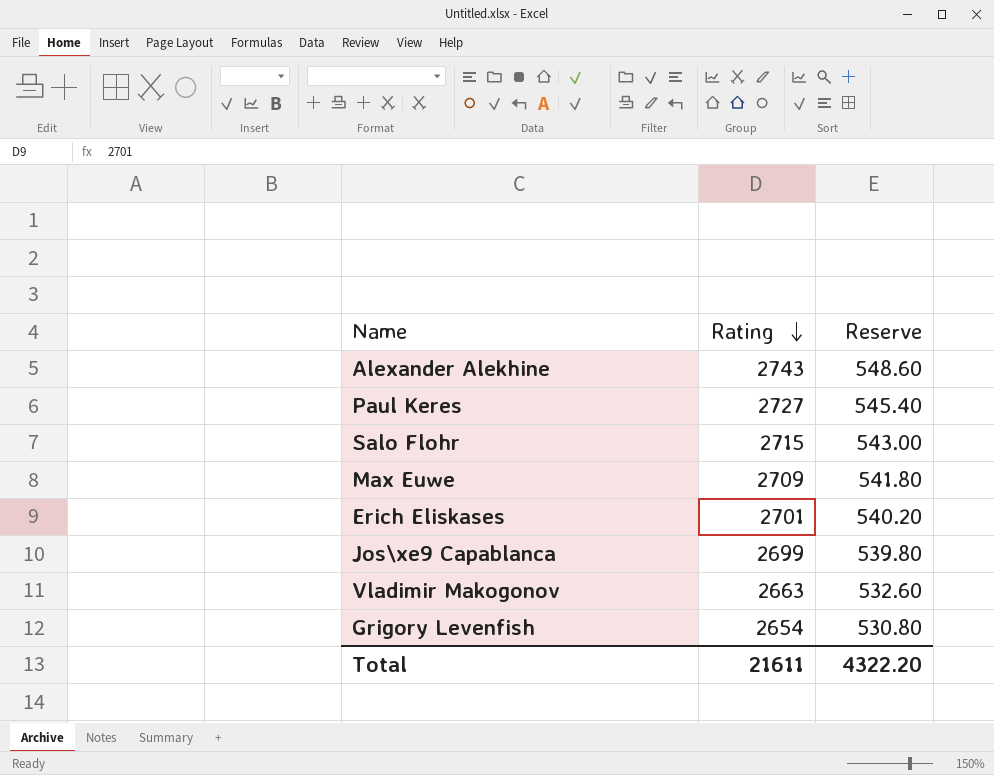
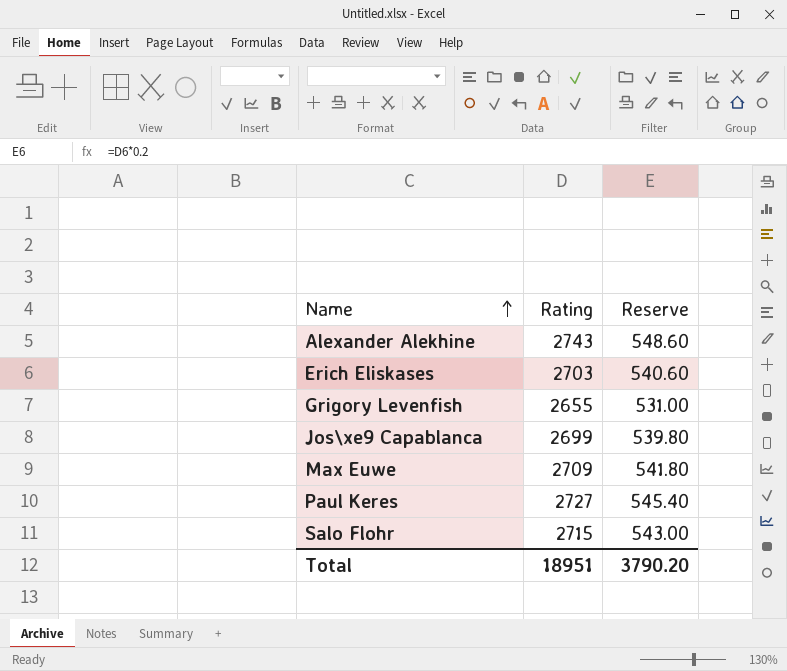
row order: Rating descending -> Name ascending
row Vladimir Makogonov: 2663 | 532.60 -> none
Erich Eliskases | Rating: 2701 -> 2703
Erich Eliskases | Reserve: 540.20 -> 540.60
Grigory Levenfish | Rating: 2654 -> 2655
Grigory Levenfish | Reserve: 530.80 -> 531.00
Total | Rating: 21611 -> 18951
Total | Reserve: 4322.20 -> 3790.20

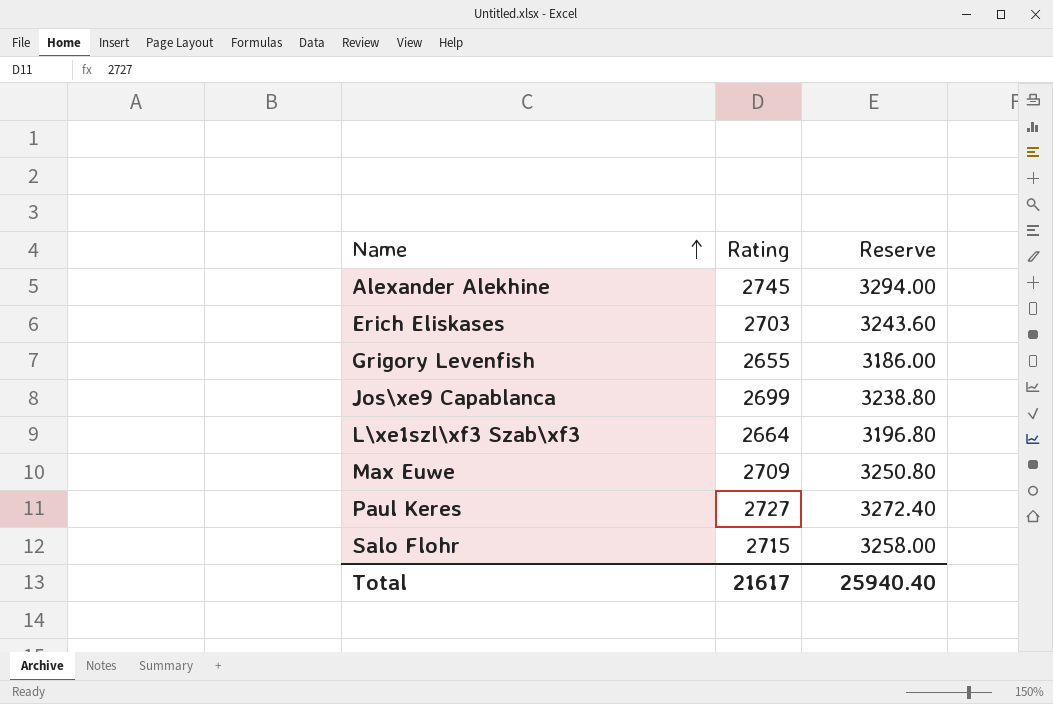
column Reserve | formula: [Rating] * 0.2 -> [Rating] * 1.2
Alexander Alekhine | Rating: 2743 -> 2745
row L\xe1szl\xf3 Szab\xf3: none -> 2664 | 3196.80
Total | Rating: 18951 -> 21617
Total | Reserve: 3790.20 -> 25940.40

